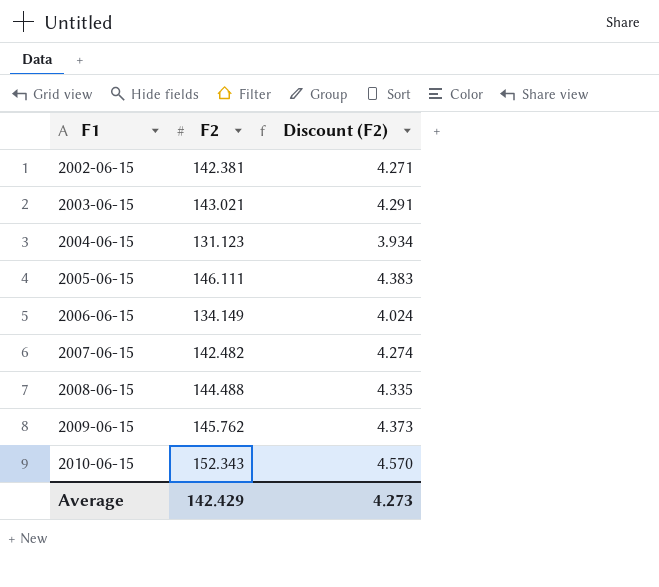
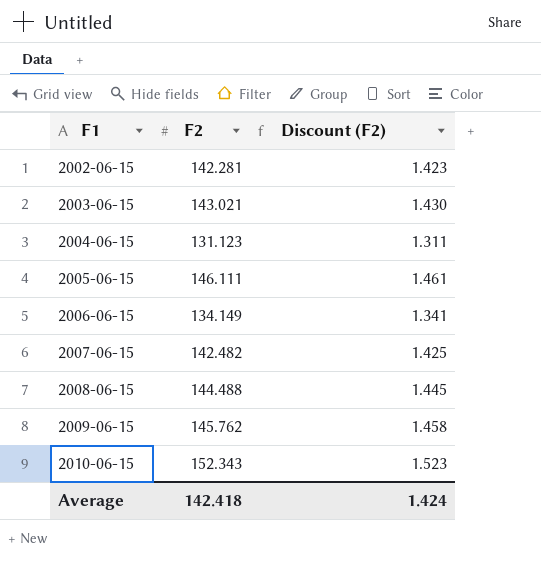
column Discount (F2) | formula: [F2] * 0.03 -> [F2] * 0.01
2002-06-15 | F2: 142.381 -> 142.281
Average | F2: 142.429 -> 142.418
Average | Discount (F2): 4.273 -> 1.424

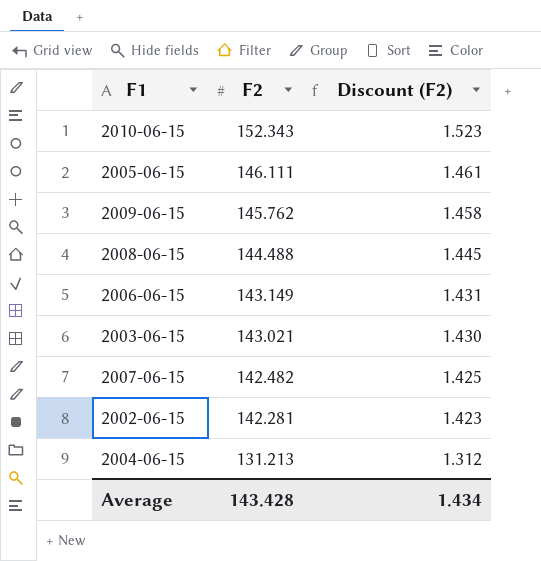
row order: F1 ascending -> F2 descending
2006-06-15 | F2: 134.149 -> 143.149
2006-06-15 | Discount (F2): 1.341 -> 1.431
2004-06-15 | F2: 131.123 -> 131.213
2004-06-15 | Discount (F2): 1.311 -> 1.312
Average | F2: 142.418 -> 143.428
Average | Discount (F2): 1.424 -> 1.434

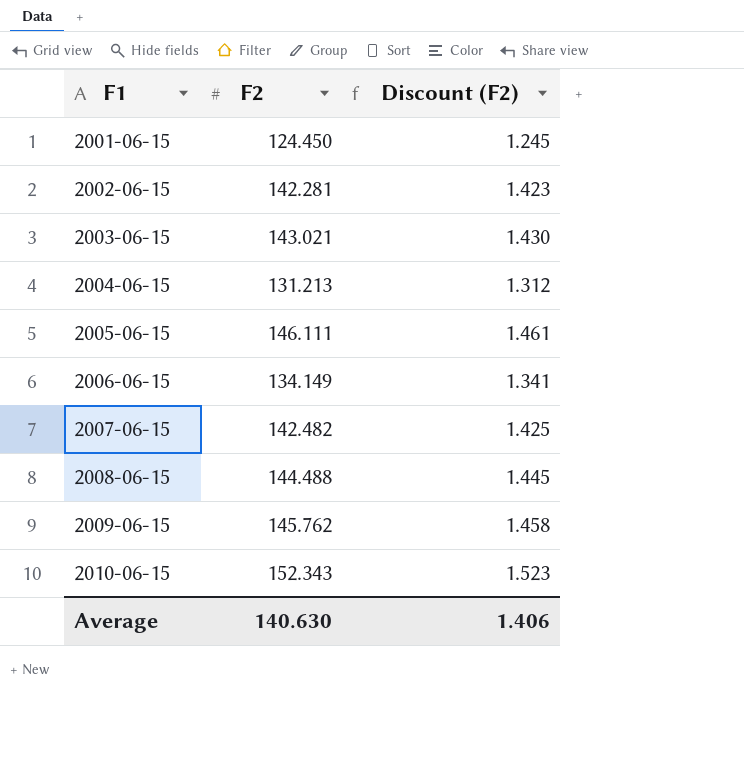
row order: F2 descending -> F1 ascending
row 2001-06-15: none -> 124.450 | 1.245
2006-06-15 | F2: 143.149 -> 134.149
2006-06-15 | Discount (F2): 1.431 -> 1.341
Average | F2: 143.428 -> 140.630
Average | Discount (F2): 1.434 -> 1.406

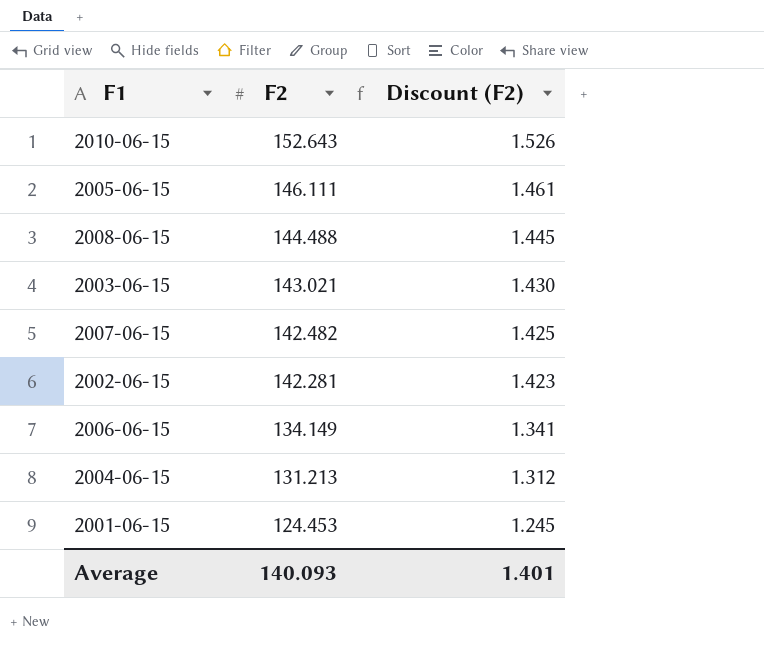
row order: F1 ascending -> F2 descending
row 2009-06-15: 145.762 | 1.458 -> none
2010-06-15 | F2: 152.343 -> 152.643
2010-06-15 | Discount (F2): 1.523 -> 1.526
2001-06-15 | F2: 124.450 -> 124.453
Average | F2: 140.630 -> 140.093
Average | Discount (F2): 1.406 -> 1.401

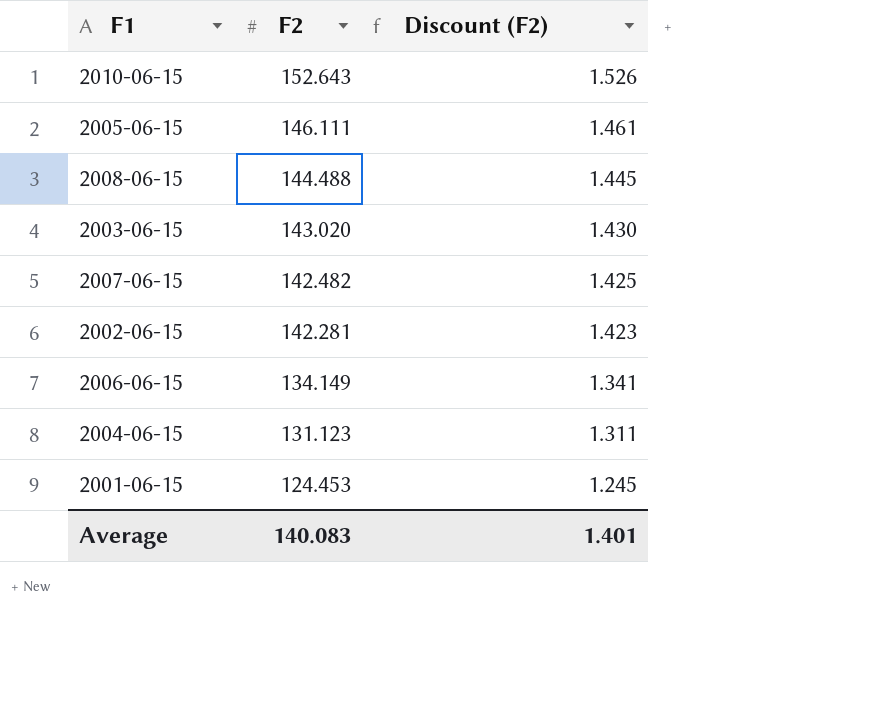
2003-06-15 | F2: 143.021 -> 143.020
2004-06-15 | F2: 131.213 -> 131.123
2004-06-15 | Discount (F2): 1.312 -> 1.311
Average | F2: 140.093 -> 140.083

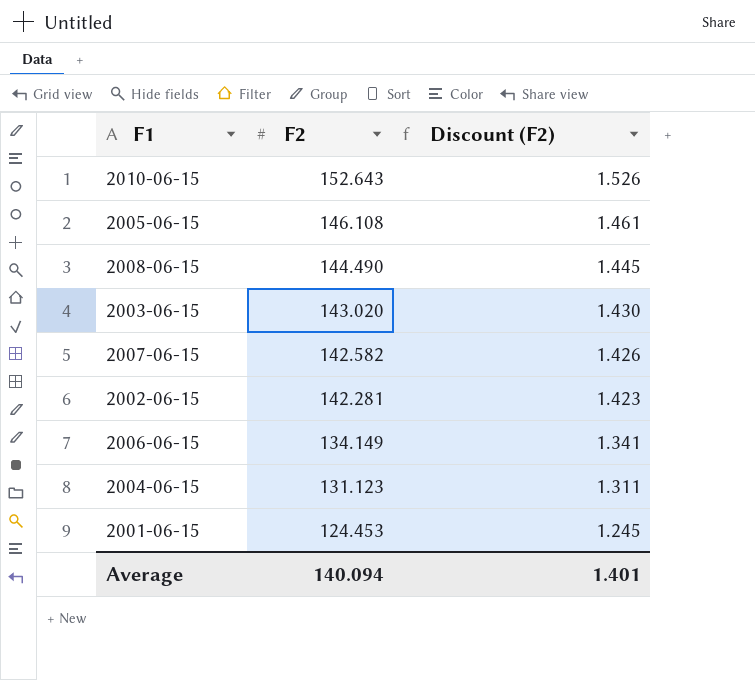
2005-06-15 | F2: 146.111 -> 146.108
2008-06-15 | F2: 144.488 -> 144.490
2007-06-15 | F2: 142.482 -> 142.582
2007-06-15 | Discount (F2): 1.425 -> 1.426
Average | F2: 140.083 -> 140.094

